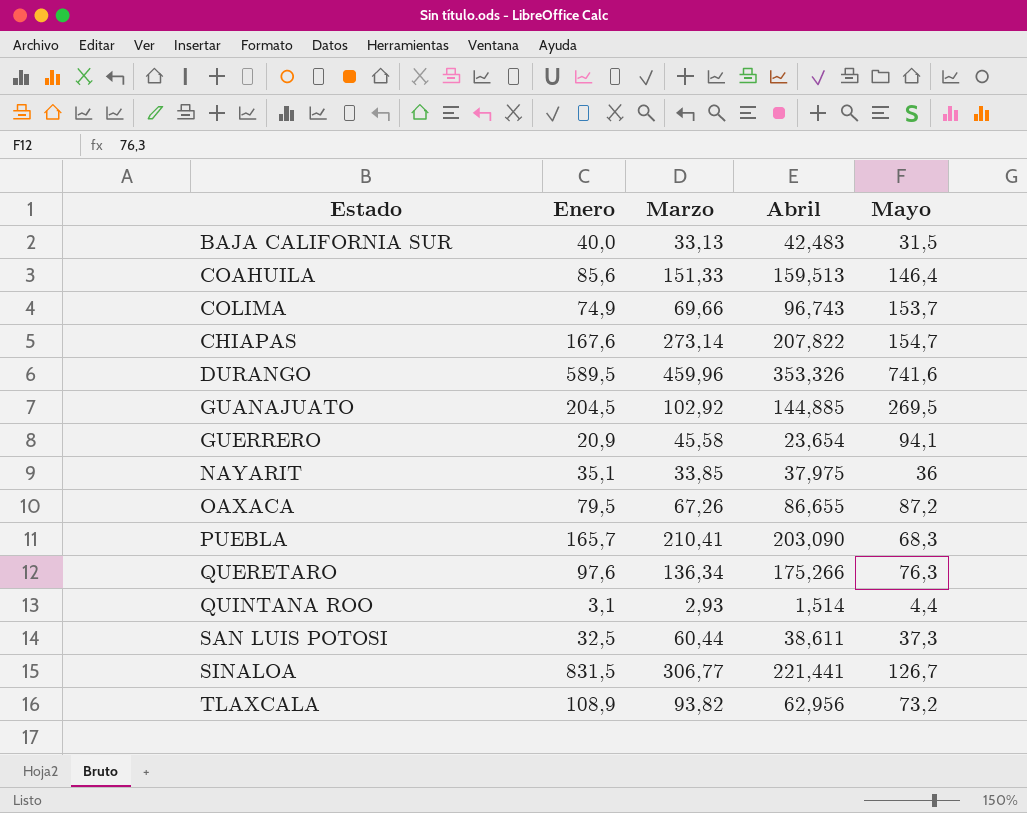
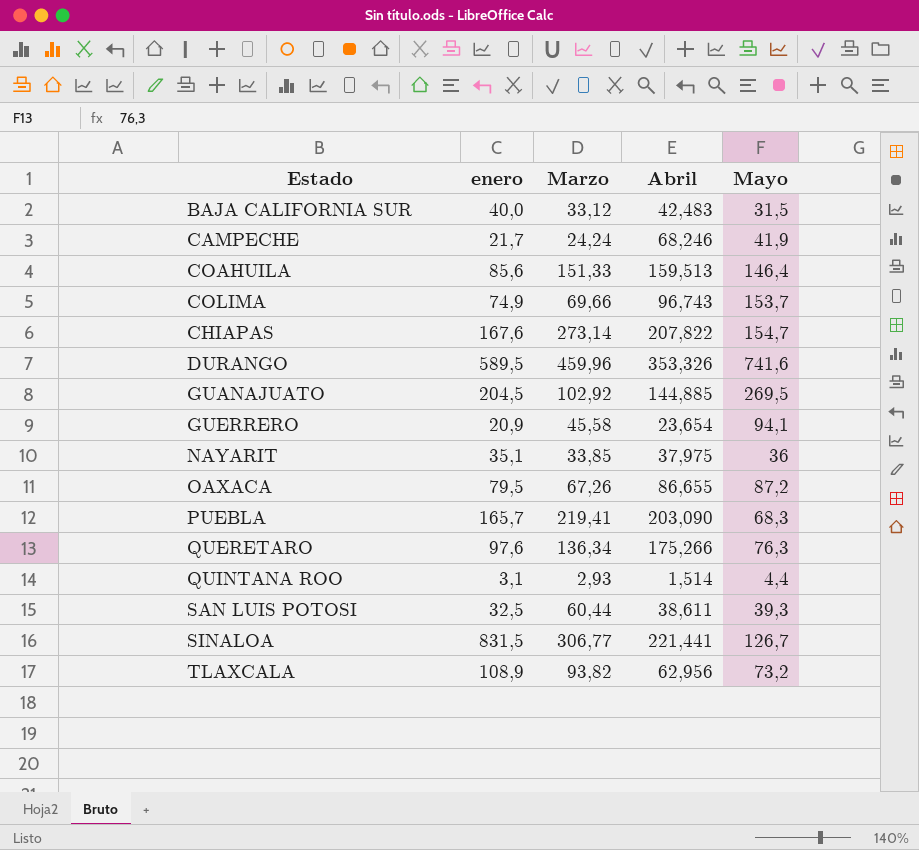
column name: Enero -> enero
BAJA CALIFORNIA SUR | Marzo: 33,13 -> 33,12
row CAMPECHE: none -> 21,7 | 24,24 | 68,246 | 41,9
PUEBLA | Marzo: 210,41 -> 219,41
SAN LUIS POTOSI | Mayo: 37,3 -> 39,3

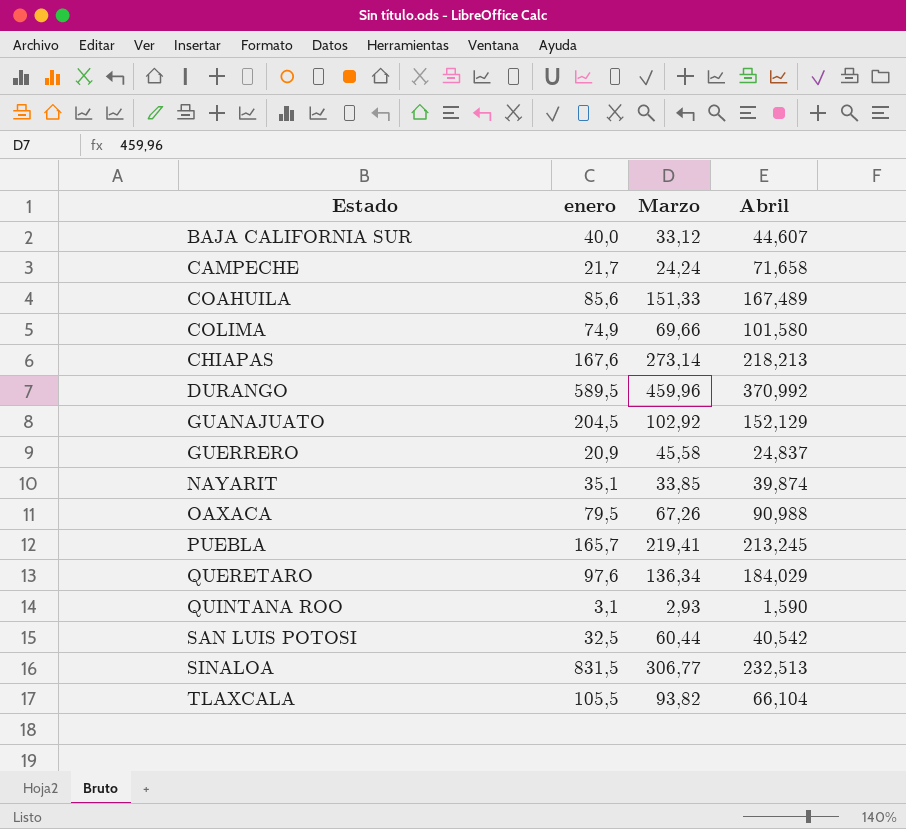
column Mayo | position: 5 -> none
BAJA CALIFORNIA SUR | Abril: 42,483 -> 44,607
CAMPECHE | Abril: 68,246 -> 71,658
COAHUILA | Abril: 159,513 -> 167,489
COLIMA | Abril: 96,743 -> 101,580
CHIAPAS | Abril: 207,822 -> 218,213
DURANGO | Abril: 353,326 -> 370,992
GUANAJUATO | Abril: 144,885 -> 152,129
GUERRERO | Abril: 23,654 -> 24,837
NAYARIT | Abril: 37,975 -> 39,874
OAXACA | Abril: 86,655 -> 90,988
PUEBLA | Abril: 203,090 -> 213,245
QUERETARO | Abril: 175,266 -> 184,029
QUINTANA ROO | Abril: 1,514 -> 1,590
SAN LUIS POTOSI | Abril: 38,611 -> 40,542
SINALOA | Abril: 221,441 -> 232,513
TLAXCALA | enero: 108,9 -> 105,5
TLAXCALA | Abril: 62,956 -> 66,104

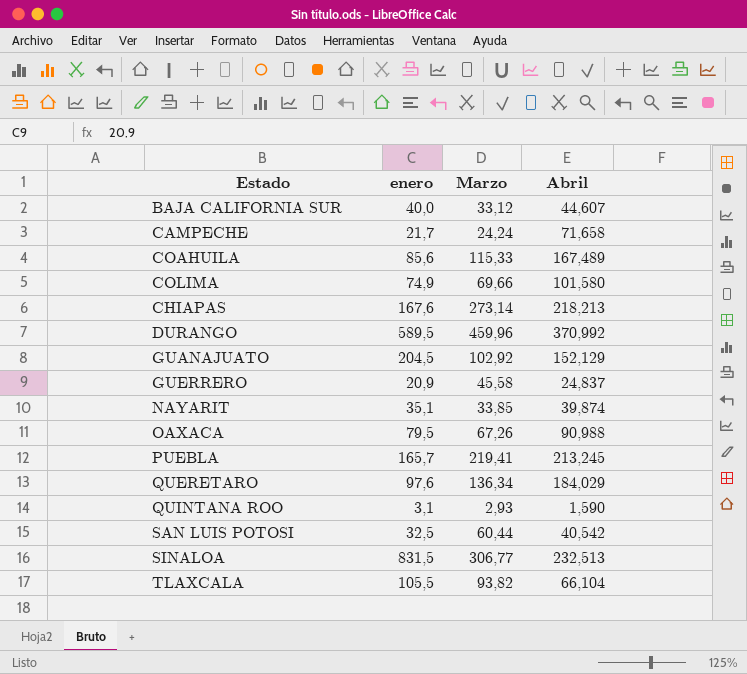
COAHUILA | Marzo: 151,33 -> 115,33

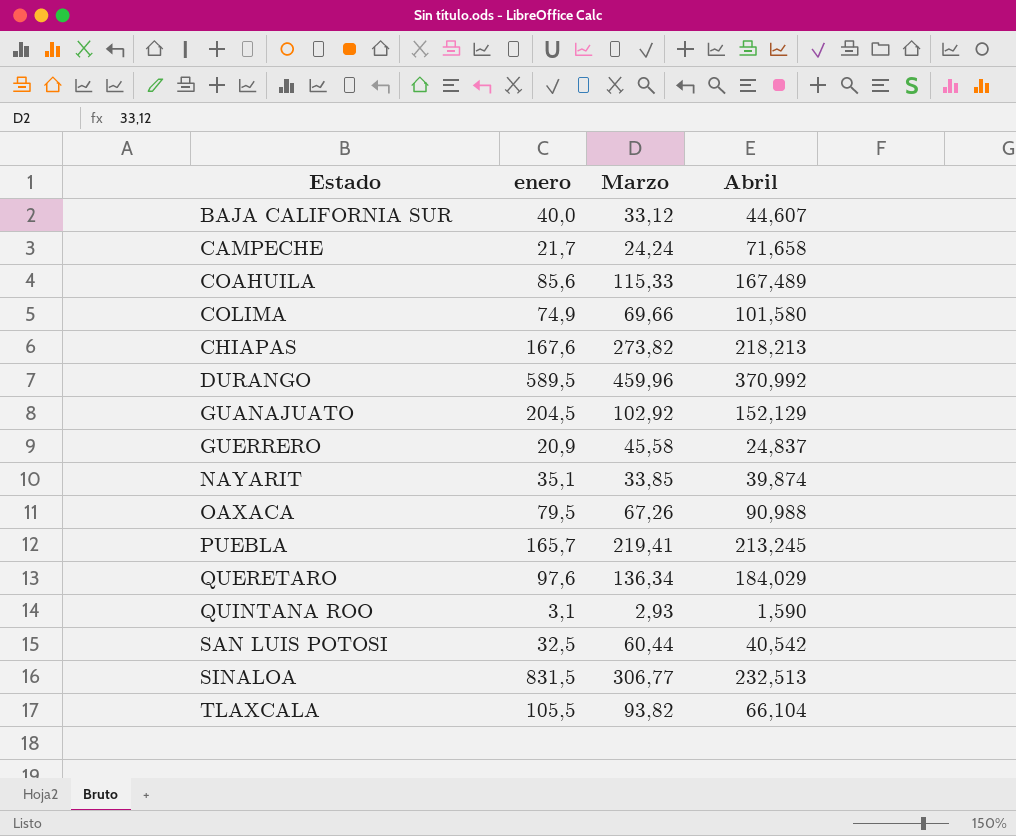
CHIAPAS | Marzo: 273,14 -> 273,82

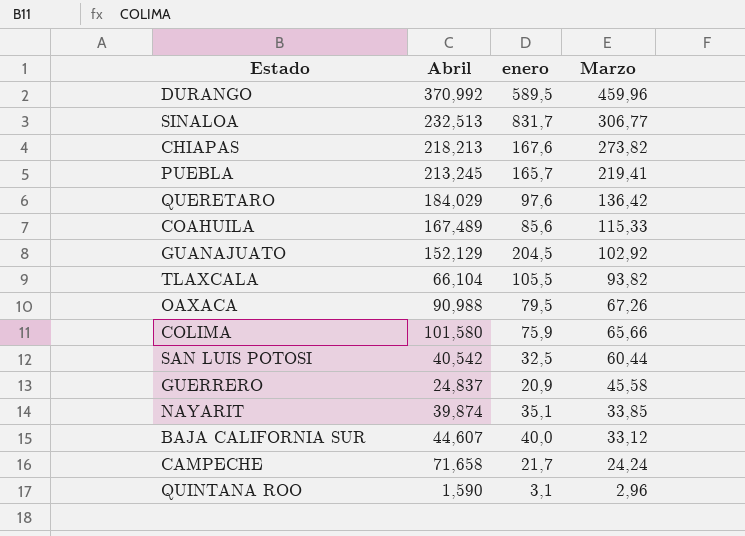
row order: none -> Marzo descending
column Abril | position: 4 -> 2
SINALOA | enero: 831,5 -> 831,7
QUERETARO | Marzo: 136,34 -> 136,42
COLIMA | enero: 74,9 -> 75,9
COLIMA | Marzo: 69,66 -> 65,66
QUINTANA ROO | Marzo: 2,93 -> 2,96

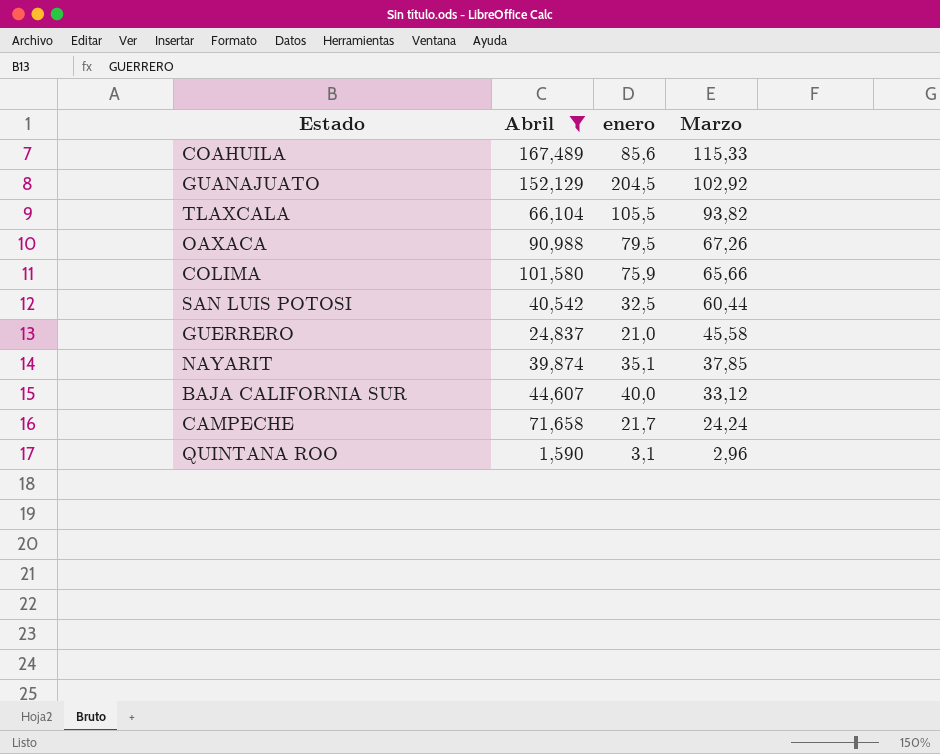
filter: none -> Abril <= 167,489
GUERRERO | enero: 20,9 -> 21,0
NAYARIT | Marzo: 33,85 -> 37,85

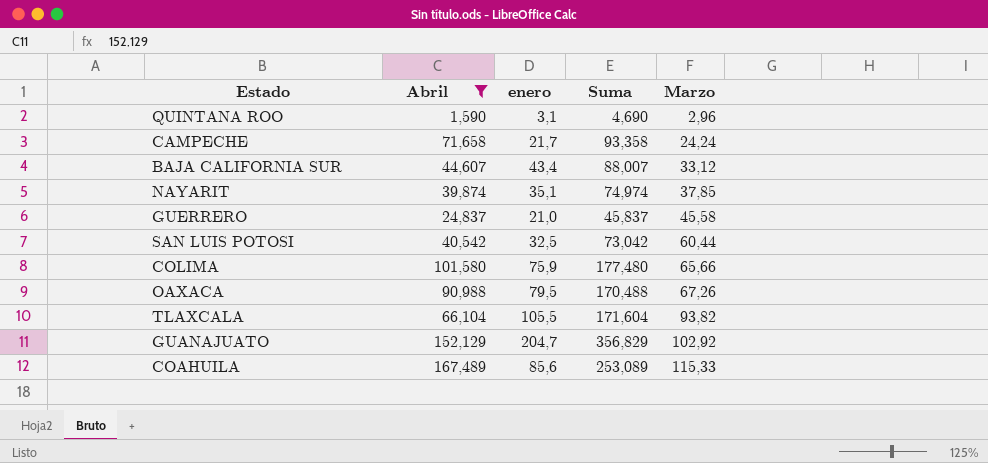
row order: Marzo descending -> Marzo ascending
column Suma | formula: none -> [Abril] + [enero]
BAJA CALIFORNIA SUR | enero: 40,0 -> 43,4
GUANAJUATO | enero: 204,5 -> 204,7

